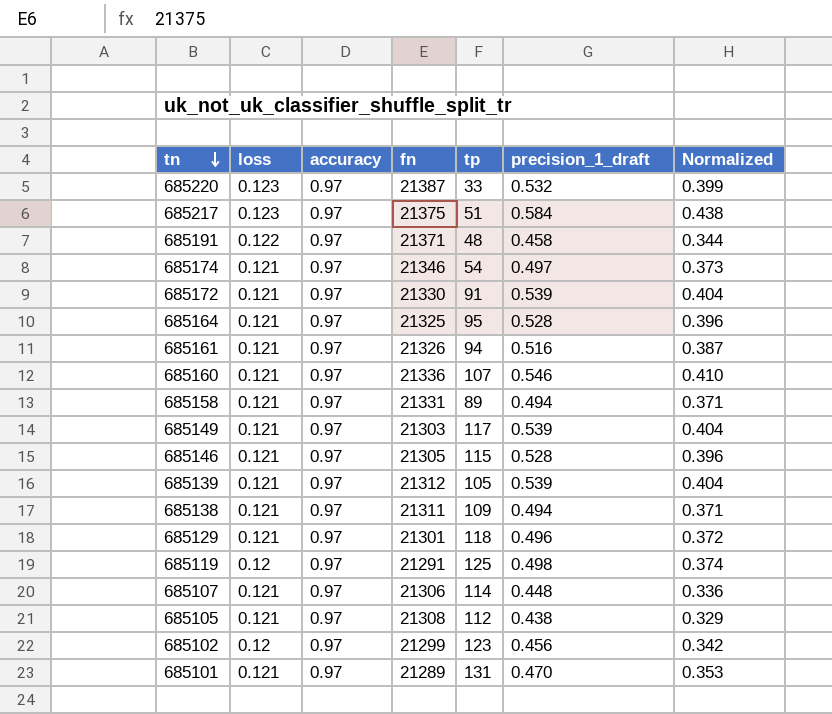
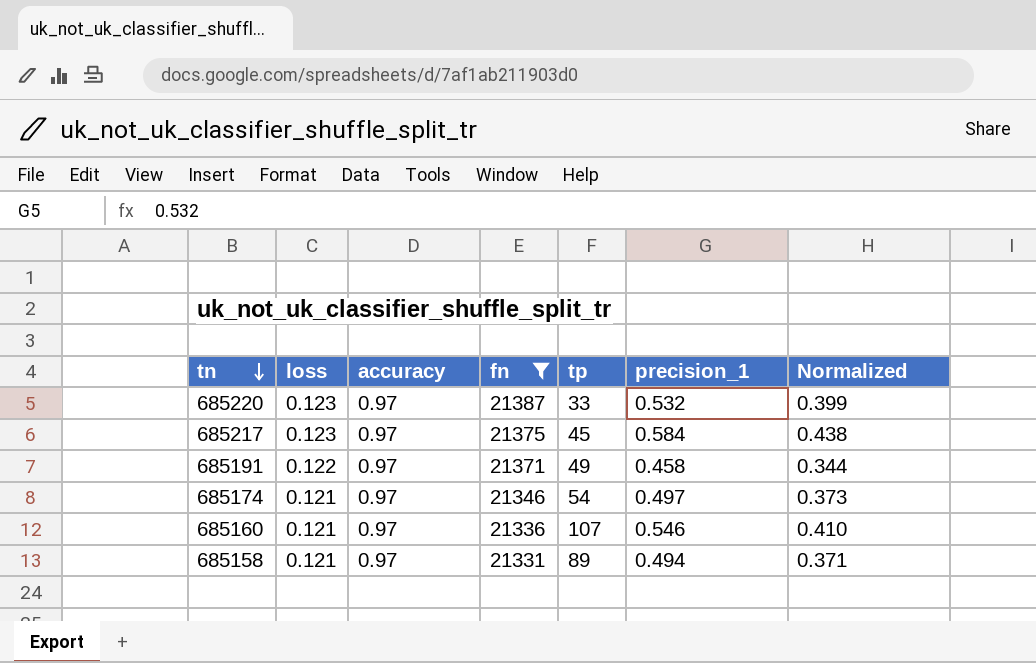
filter: none -> fn >= 21331
column name: precision_1_draft -> precision_1
685217 | tp: 51 -> 45
685191 | tp: 48 -> 49

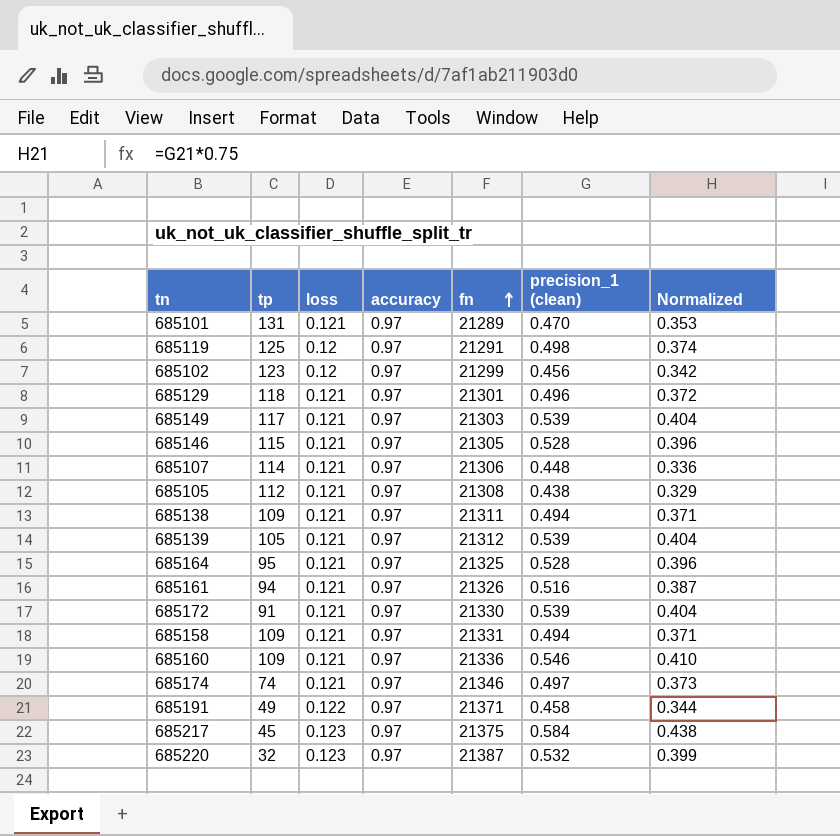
filter: fn >= 21331 -> none
row order: tn descending -> fn ascending
column tp | position: 5 -> 2
column name: precision_1 -> precision_1 (clean)
685158 | tp: 89 -> 109
685160 | tp: 107 -> 109
685174 | tp: 54 -> 74
685220 | tp: 33 -> 32

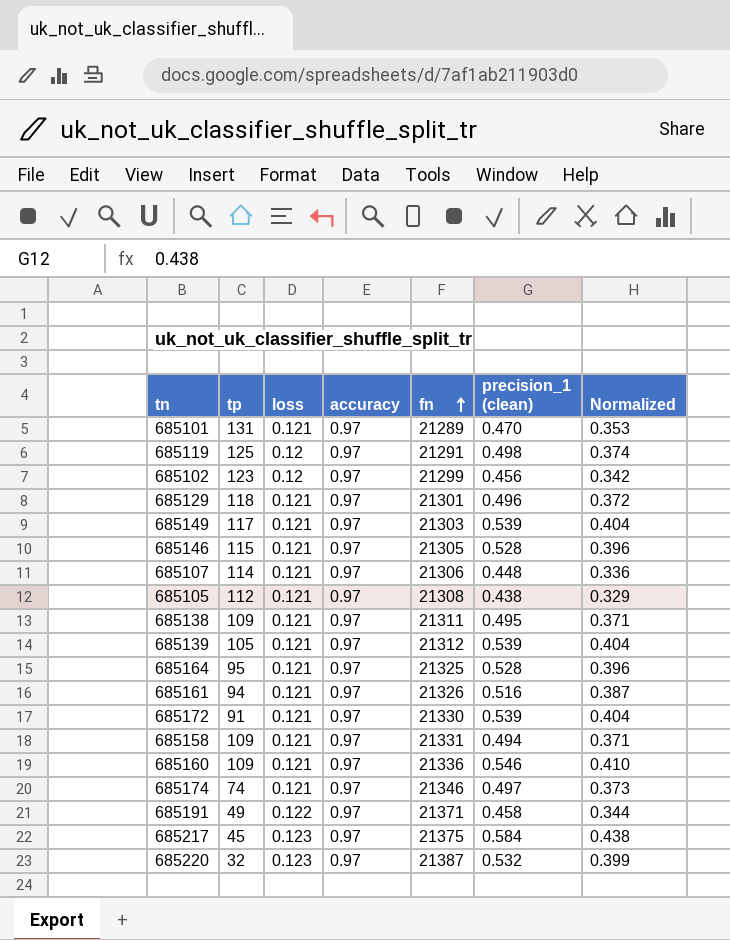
685138 | precision_1 (clean): 0.494 -> 0.495

